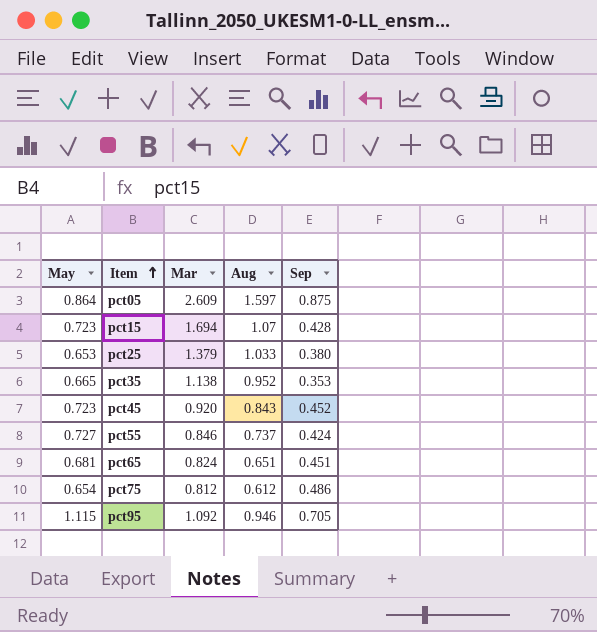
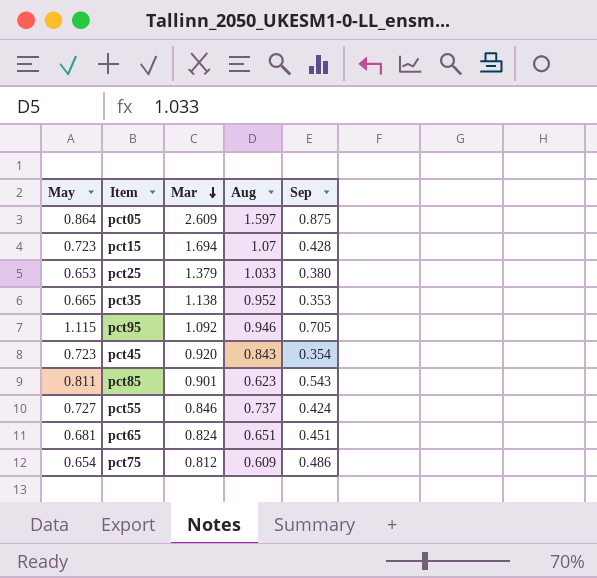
row order: Item ascending -> Mar descending
pct45 | Sep: 0.452 -> 0.354
row pct85: none -> 0.811 | 0.901 | 0.623 | 0.543
pct75 | Aug: 0.612 -> 0.609

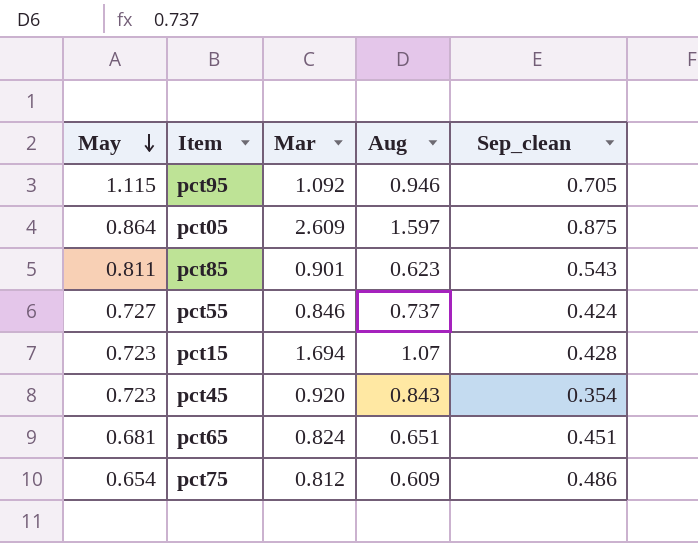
row order: Mar descending -> May descending
column name: Sep -> Sep_clean
row pct25: 0.653 | 1.379 | 1.033 | 0.380 -> none
row pct35: 0.665 | 1.138 | 0.952 | 0.353 -> none

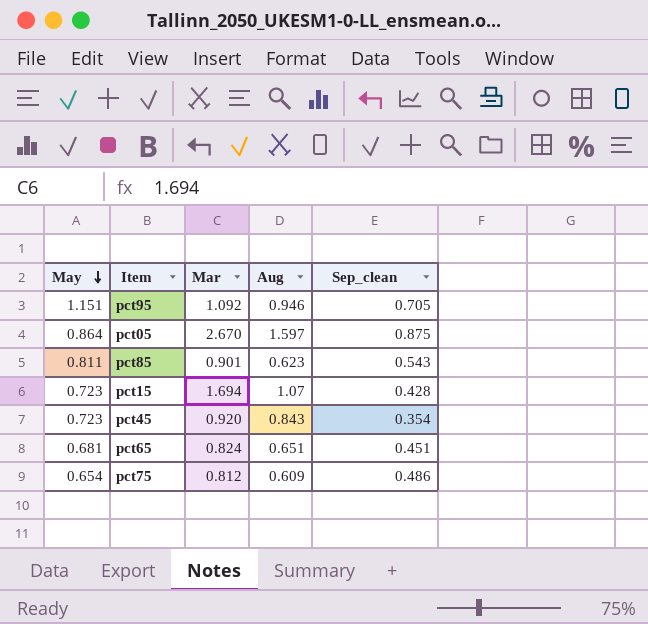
row pct55: 0.727 | 0.846 | 0.737 | 0.424 -> none
pct95 | May: 1.115 -> 1.151
pct05 | Mar: 2.609 -> 2.670

